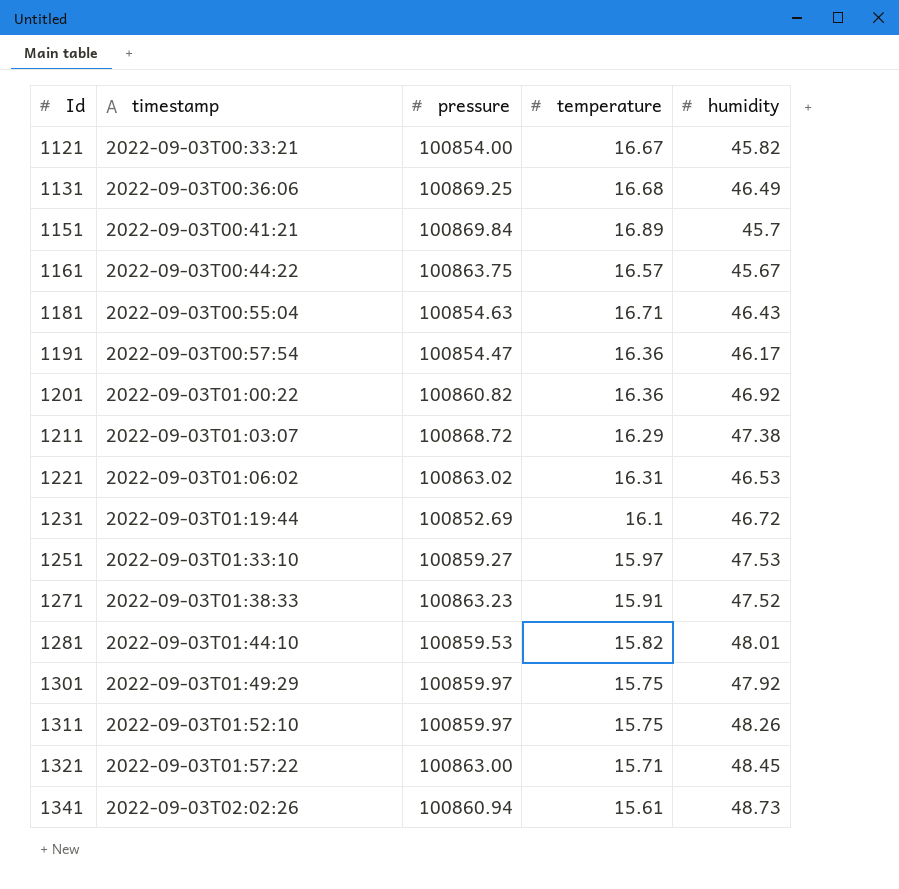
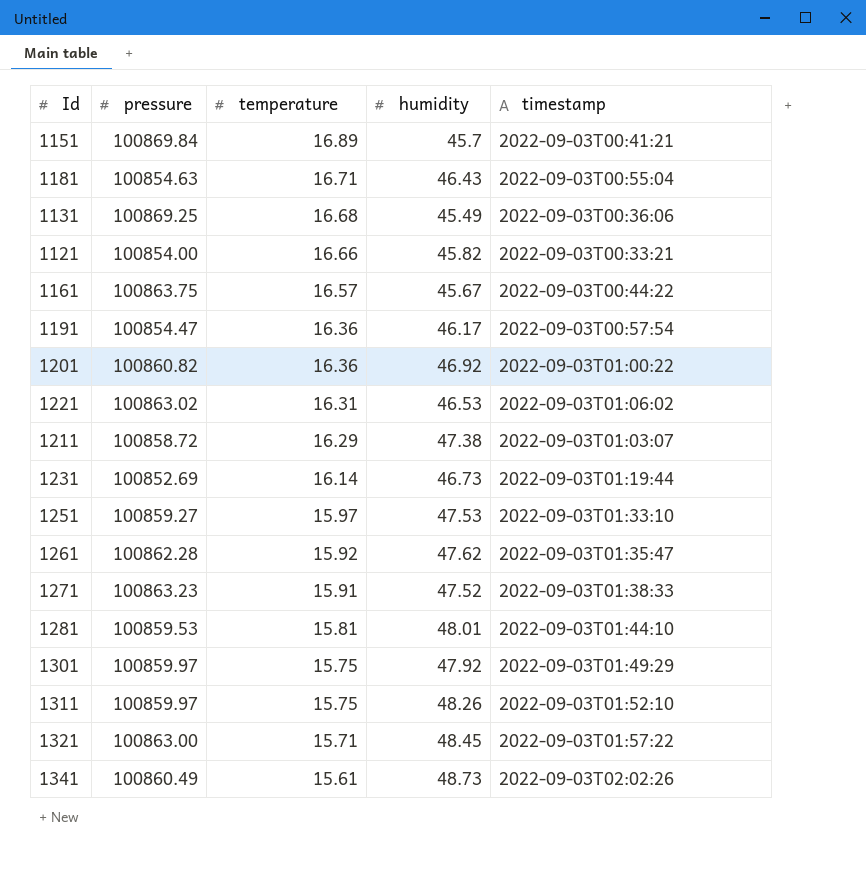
row order: Id ascending -> temperature descending
column timestamp | position: 2 -> 5
1131 | humidity: 46.49 -> 45.49
1121 | temperature: 16.67 -> 16.66
1211 | pressure: 100868.72 -> 100858.72
1231 | temperature: 16.1 -> 16.14
1231 | humidity: 46.72 -> 46.73
row 1261: none -> 100862.28 | 15.92 | 47.62 | 2022-09-03T01:35:47
1281 | temperature: 15.82 -> 15.81
1341 | pressure: 100860.94 -> 100860.49

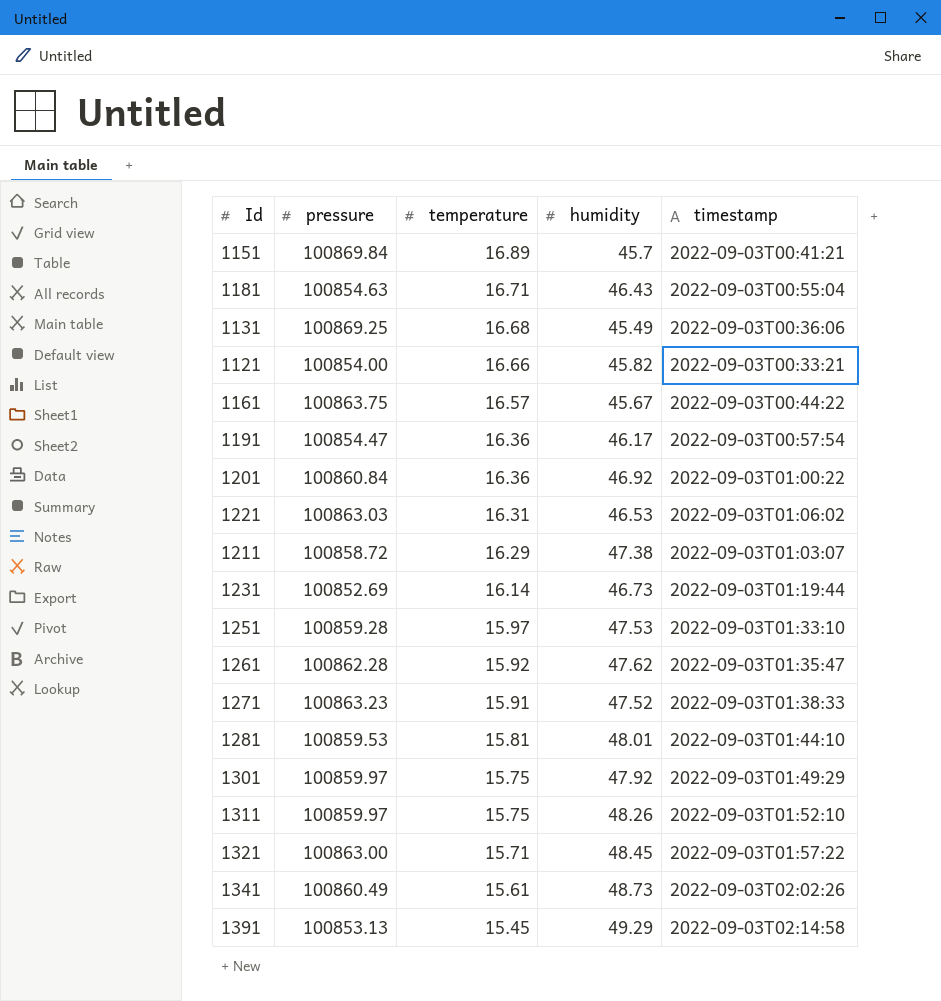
1201 | pressure: 100860.82 -> 100860.84
1221 | pressure: 100863.02 -> 100863.03
1251 | pressure: 100859.27 -> 100859.28
row 1391: none -> 100853.13 | 15.45 | 49.29 | 2022-09-03T02:14:58

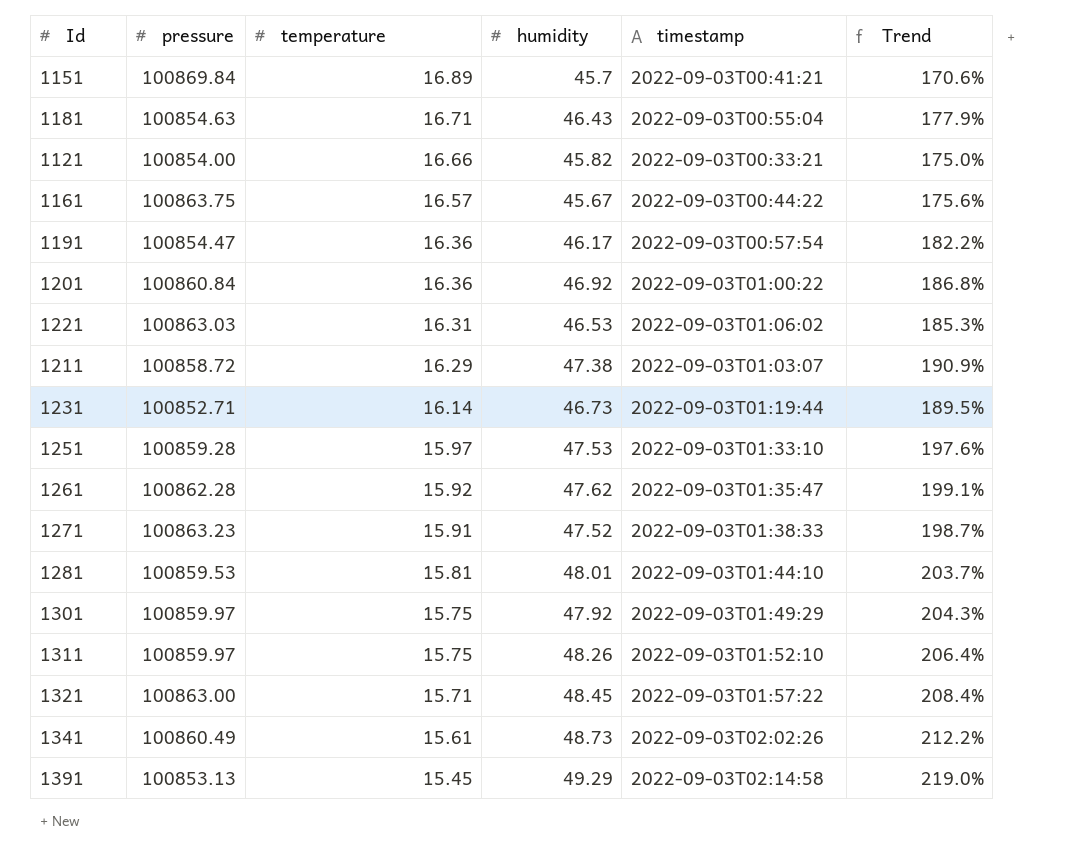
column Trend | formula: none -> ([humidity] - [temperature]) / [temperature]
row 1131: 100869.25 | 16.68 | 45.49 | 2022-09-03T00:36:06 -> none
1231 | pressure: 100852.69 -> 100852.71

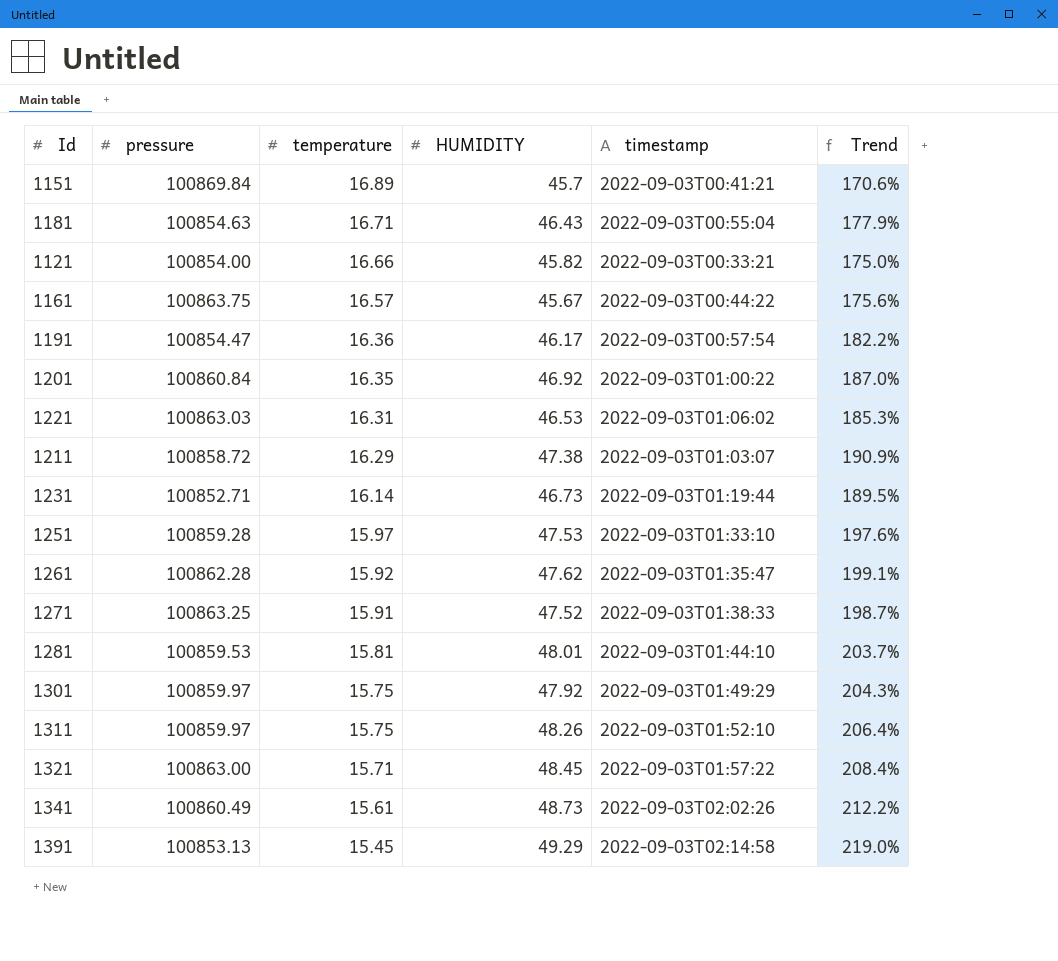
column name: humidity -> HUMIDITY
1201 | temperature: 16.36 -> 16.35
1201 | Trend: 186.8% -> 187.0%
1271 | pressure: 100863.23 -> 100863.25

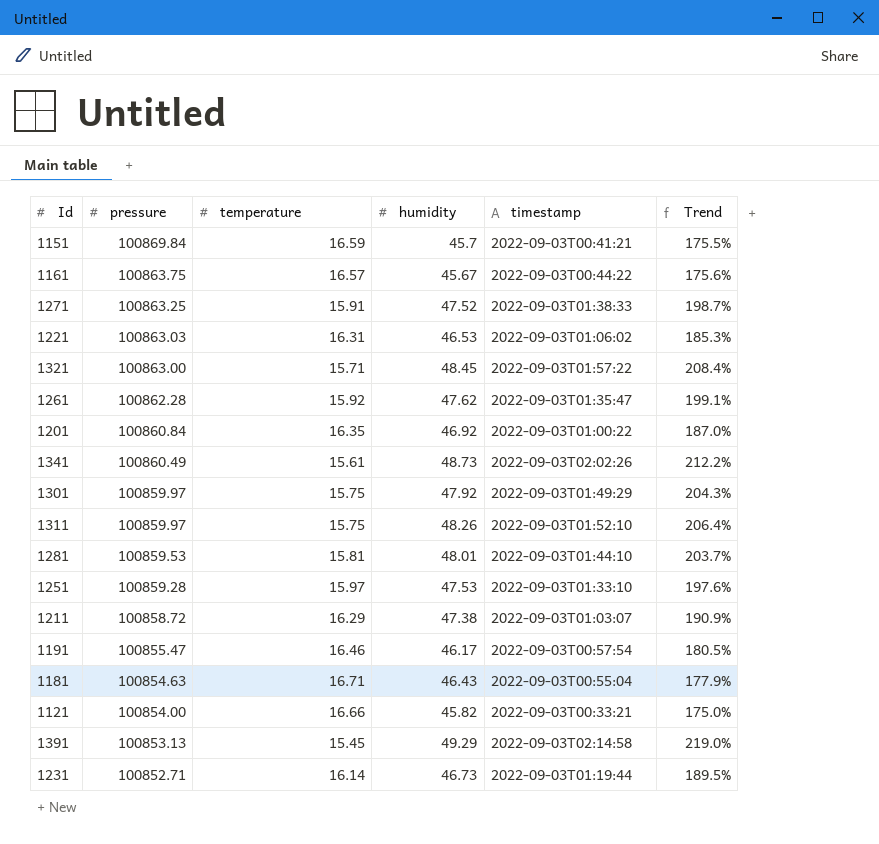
row order: temperature descending -> pressure descending
column name: HUMIDITY -> humidity
1151 | temperature: 16.89 -> 16.59
1151 | Trend: 170.6% -> 175.5%
1191 | pressure: 100854.47 -> 100855.47
1191 | temperature: 16.36 -> 16.46
1191 | Trend: 182.2% -> 180.5%

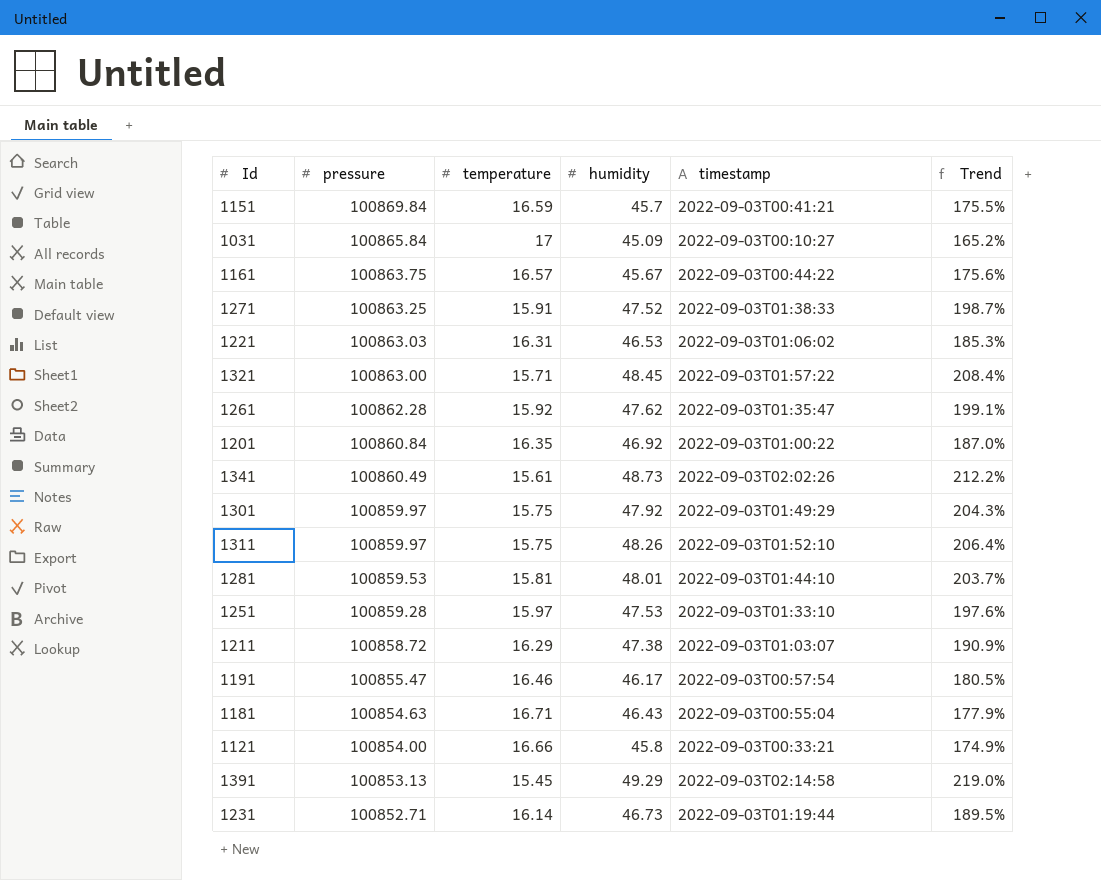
row 1031: none -> 100865.84 | 17 | 45.09 | 2022-09-03T00:10:27 | 165.2%
1121 | humidity: 45.82 -> 45.8
1121 | Trend: 175.0% -> 174.9%

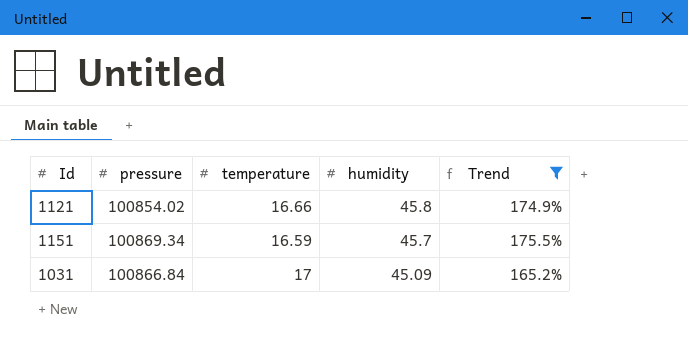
filter: none -> Trend <= 175.5%
row order: pressure descending -> humidity descending
column timestamp | position: 5 -> none
1121 | pressure: 100854.00 -> 100854.02
1151 | pressure: 100869.84 -> 100869.34
1031 | pressure: 100865.84 -> 100866.84

